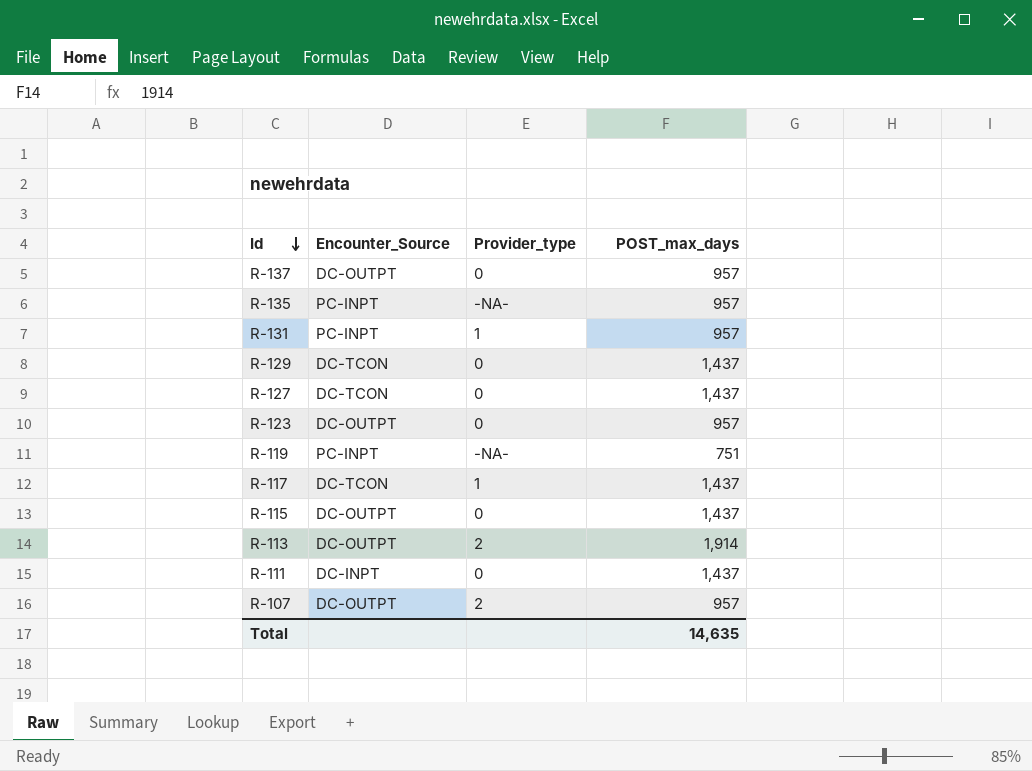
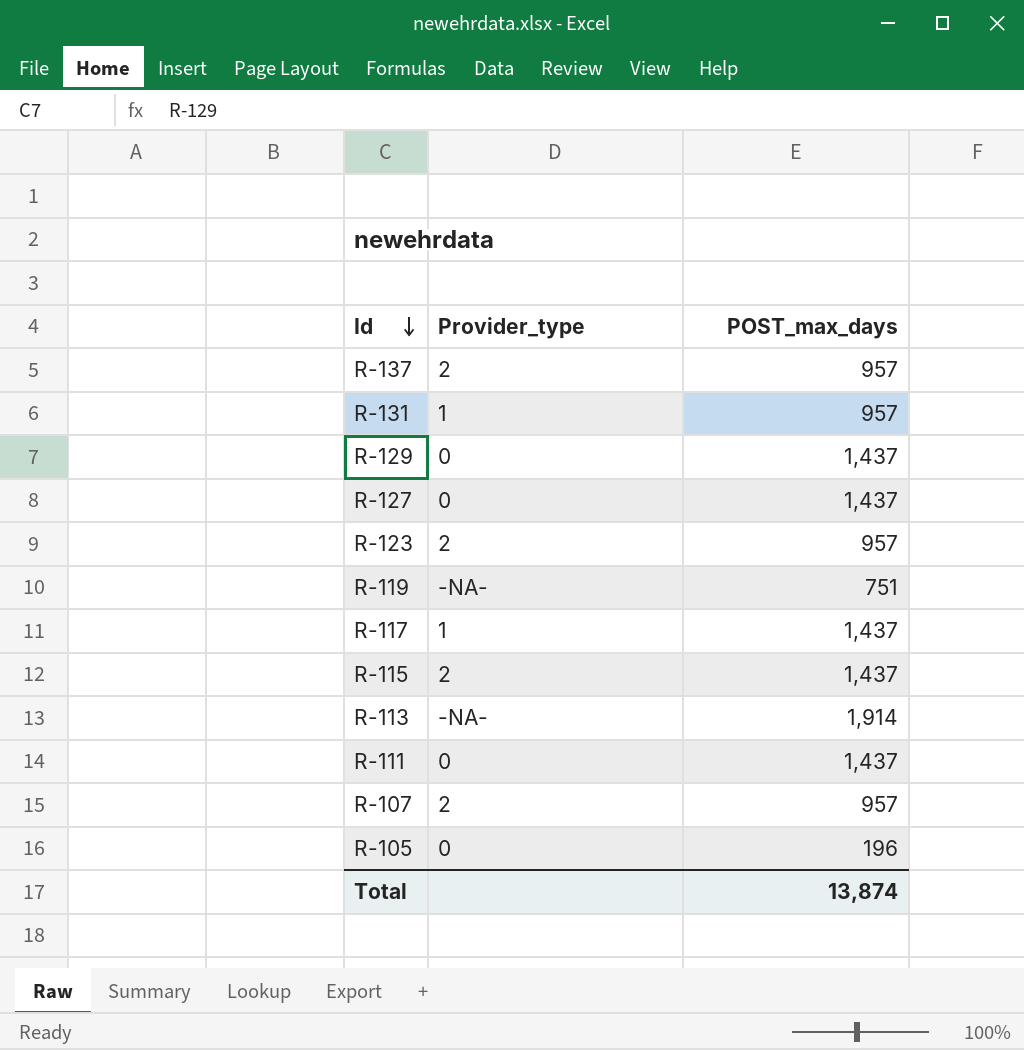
column Encounter_Source | position: 2 -> none
row R-135: PC-INPT | -NA- | 957 -> none
R-137 | Provider_type: 0 -> 2
R-123 | Provider_type: 0 -> 2
R-115 | Provider_type: 0 -> 2
R-113 | Provider_type: 2 -> -NA-
row R-105: none -> 0 | 196
Total | POST_max_days: 14,635 -> 13,874

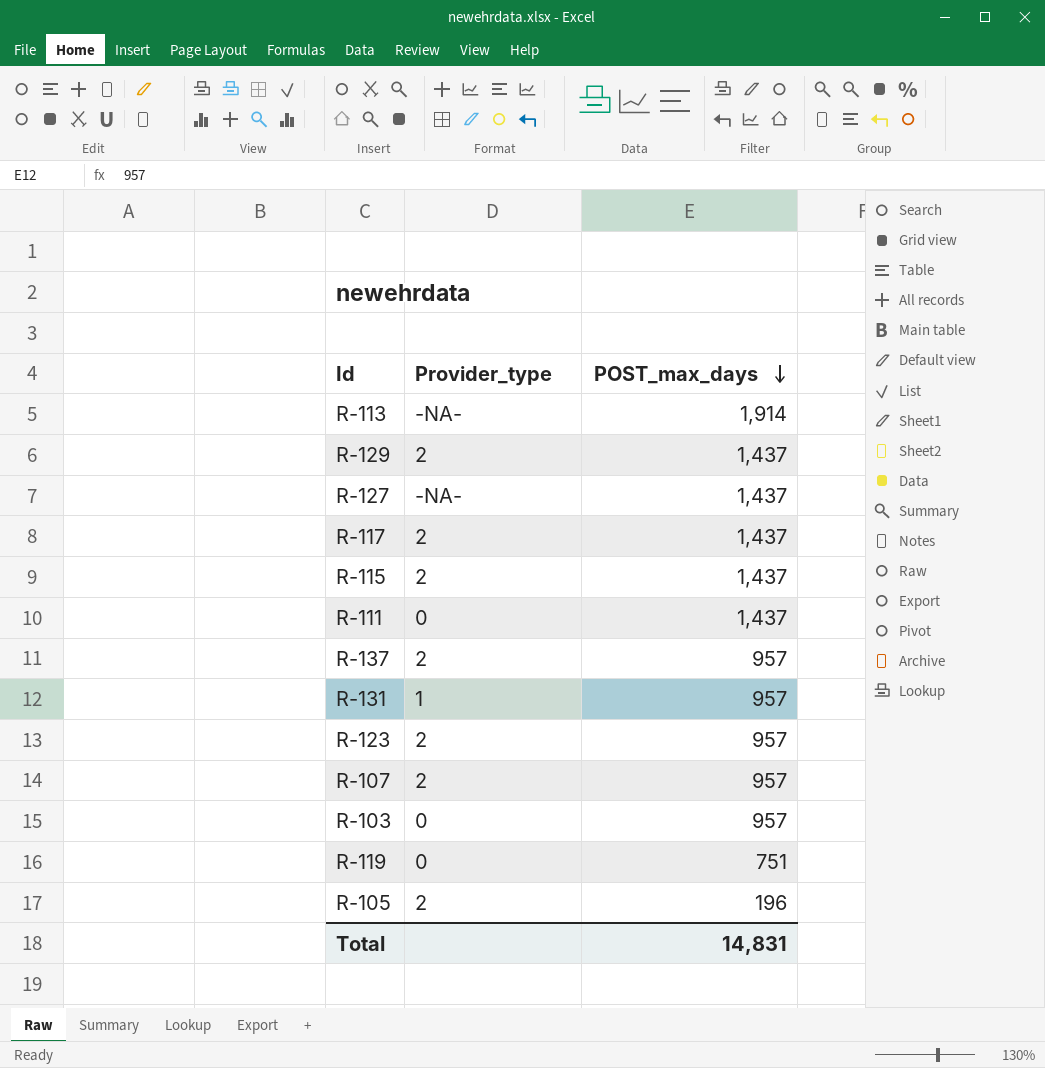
row order: Id descending -> POST_max_days descending
R-129 | Provider_type: 0 -> 2
R-127 | Provider_type: 0 -> -NA-
R-117 | Provider_type: 1 -> 2
row R-103: none -> 0 | 957
R-119 | Provider_type: -NA- -> 0
R-105 | Provider_type: 0 -> 2
Total | POST_max_days: 13,874 -> 14,831

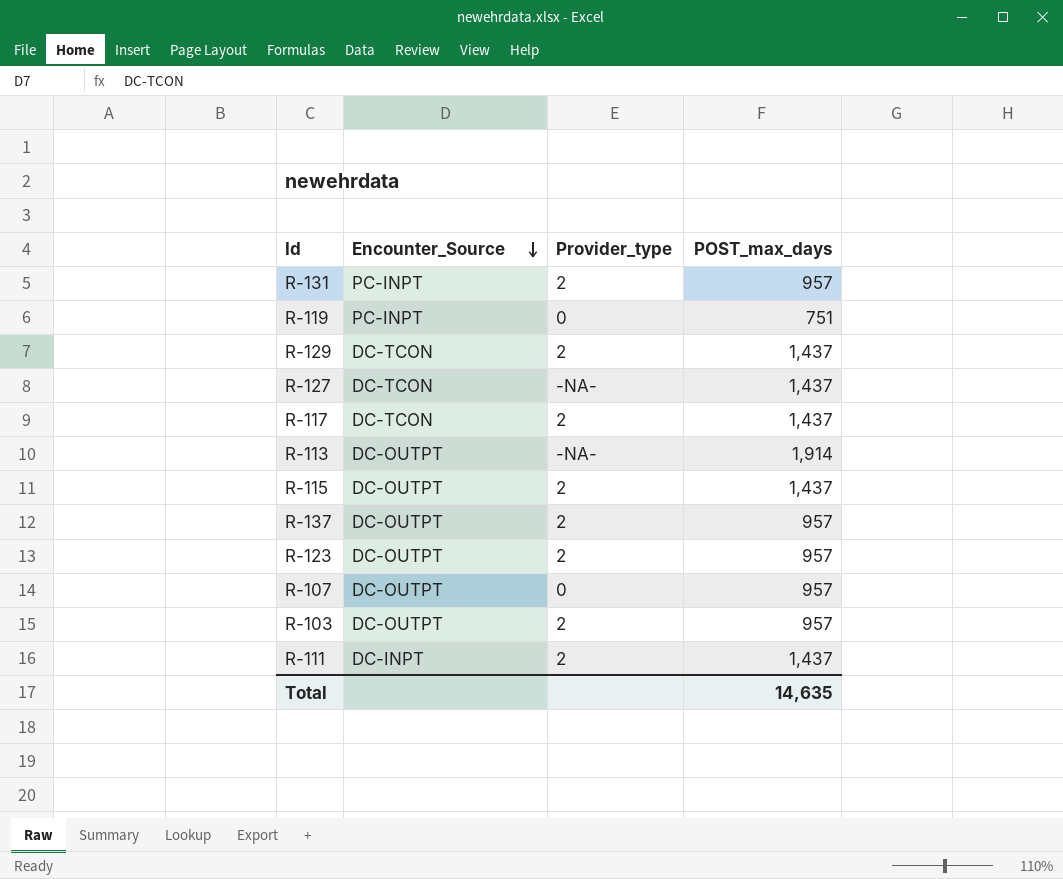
row order: POST_max_days descending -> Encounter_Source descending
column Encounter_Source | position: none -> 2
row R-105: 2 | 196 -> none
R-131 | Provider_type: 1 -> 2
R-107 | Provider_type: 2 -> 0
R-103 | Provider_type: 0 -> 2
R-111 | Provider_type: 0 -> 2
Total | POST_max_days: 14,831 -> 14,635

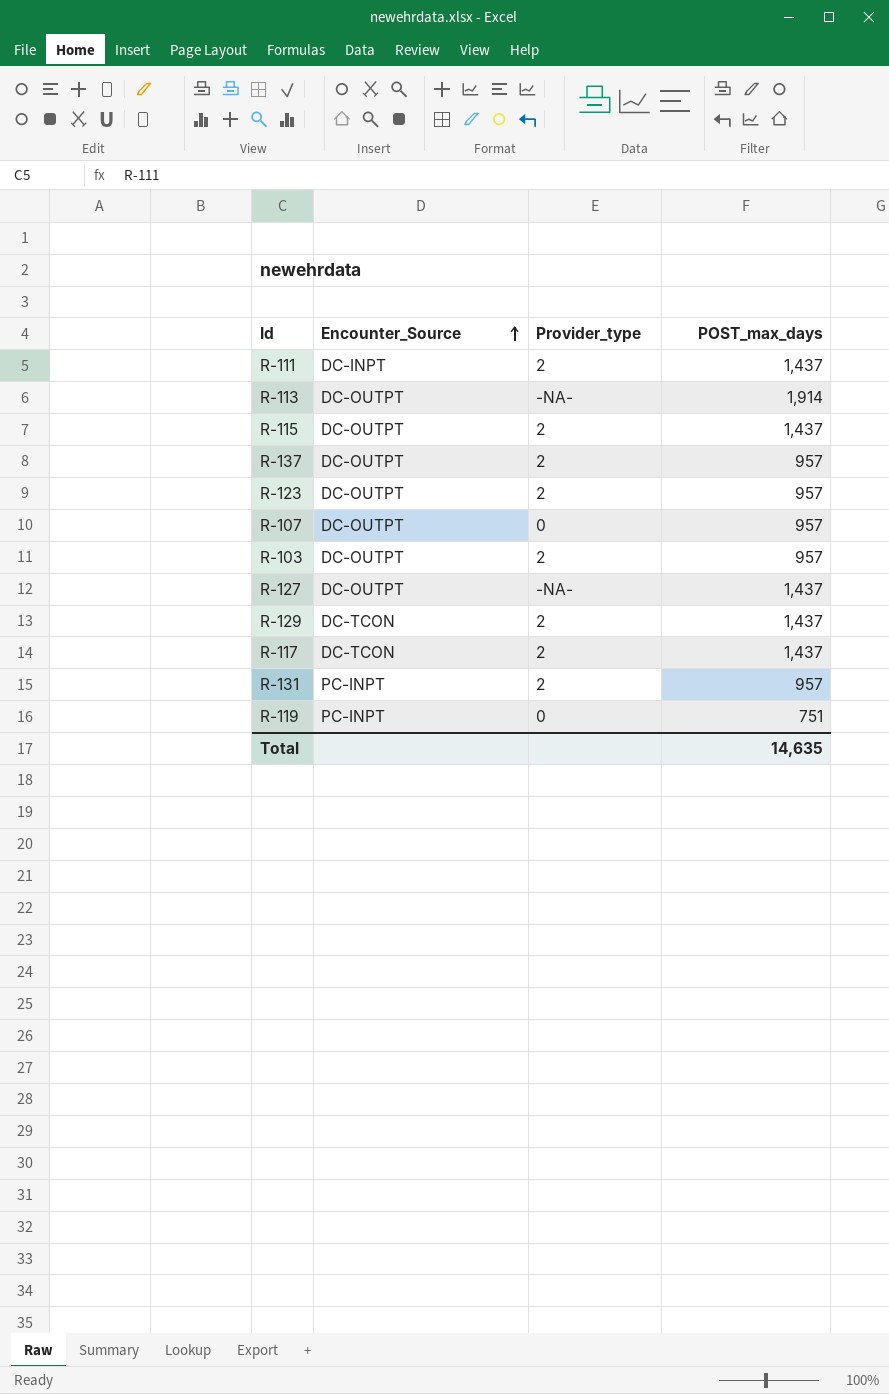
row order: Encounter_Source descending -> Encounter_Source ascending
R-127 | Encounter_Source: DC-TCON -> DC-OUTPT

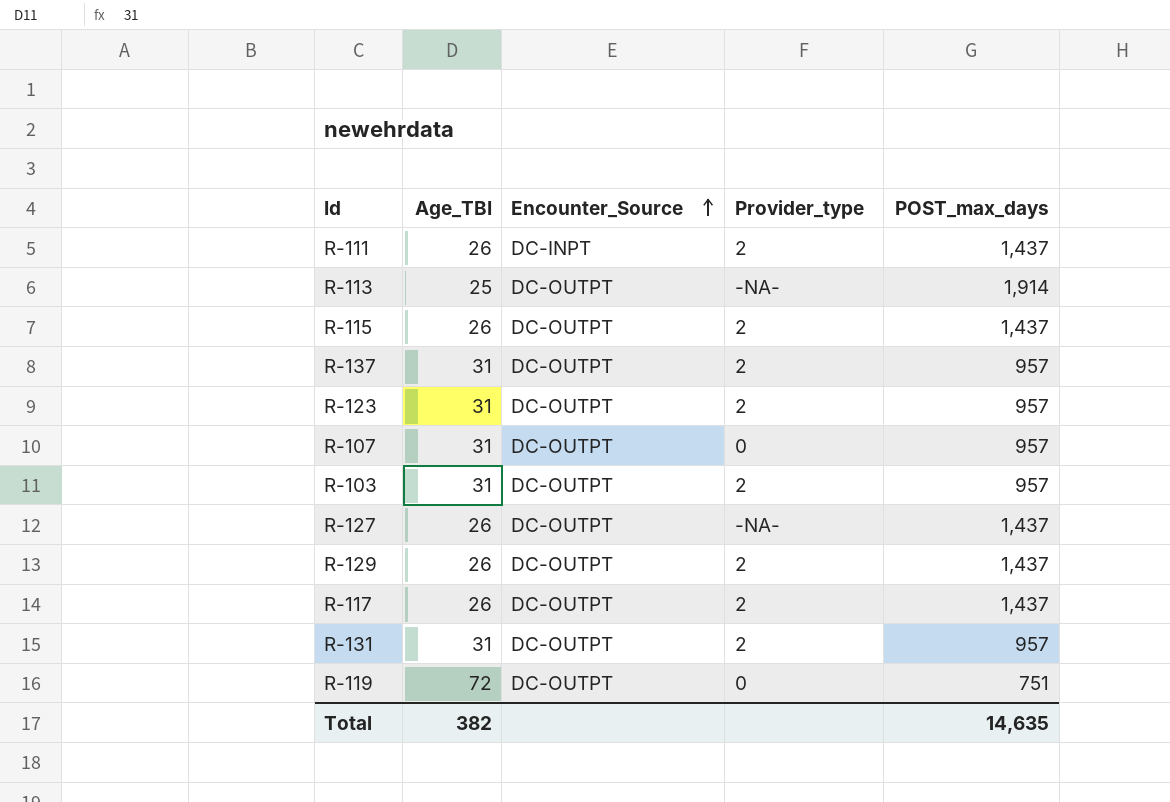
column Age_TBI | position: none -> 2
R-129 | Encounter_Source: DC-TCON -> DC-OUTPT
R-117 | Encounter_Source: DC-TCON -> DC-OUTPT
R-131 | Encounter_Source: PC-INPT -> DC-OUTPT
R-119 | Encounter_Source: PC-INPT -> DC-OUTPT

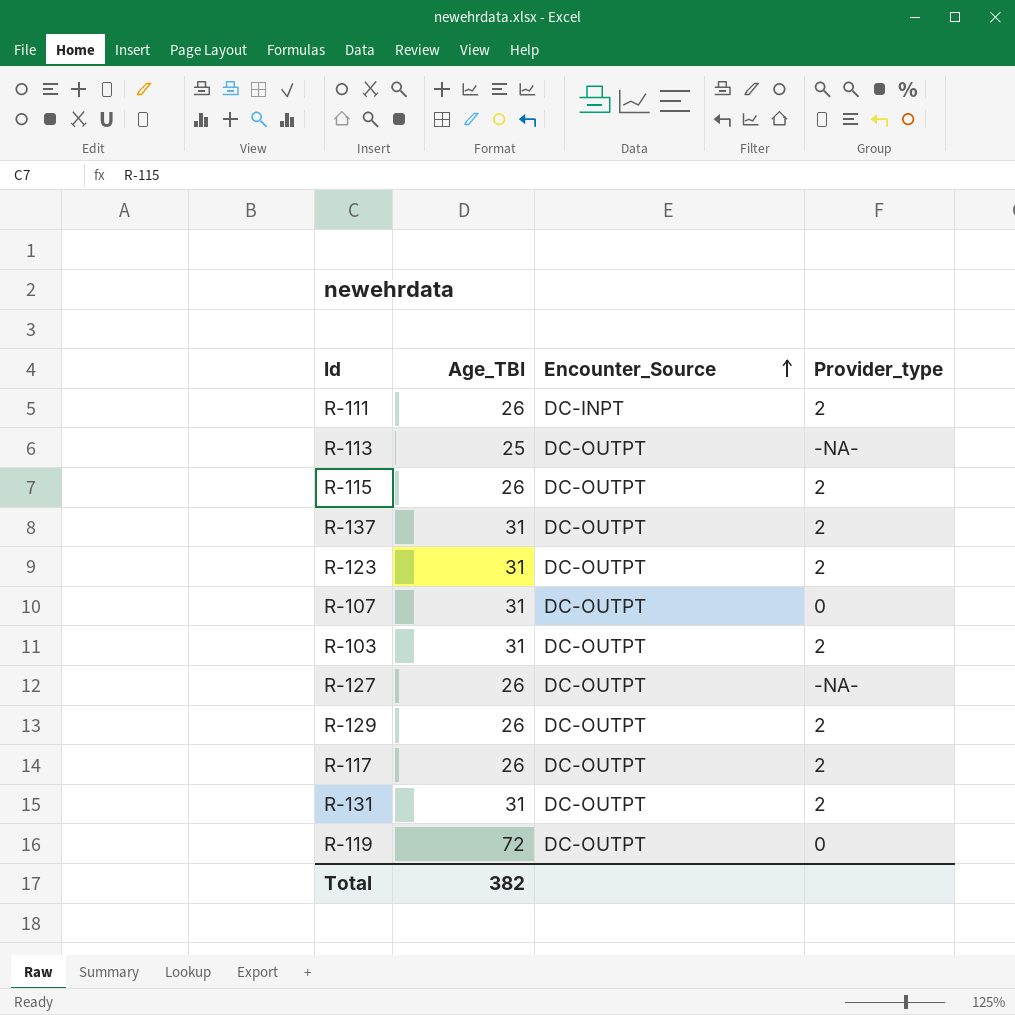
column POST_max_days | position: 5 -> none

